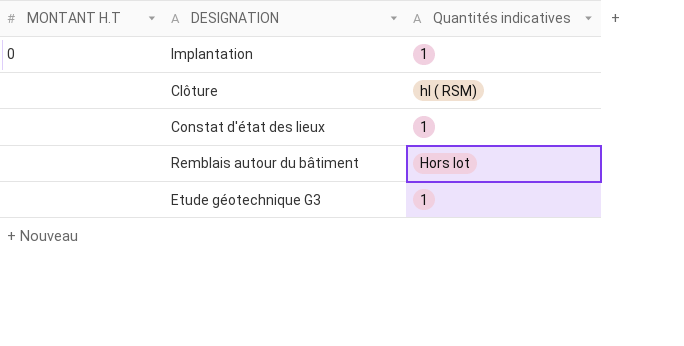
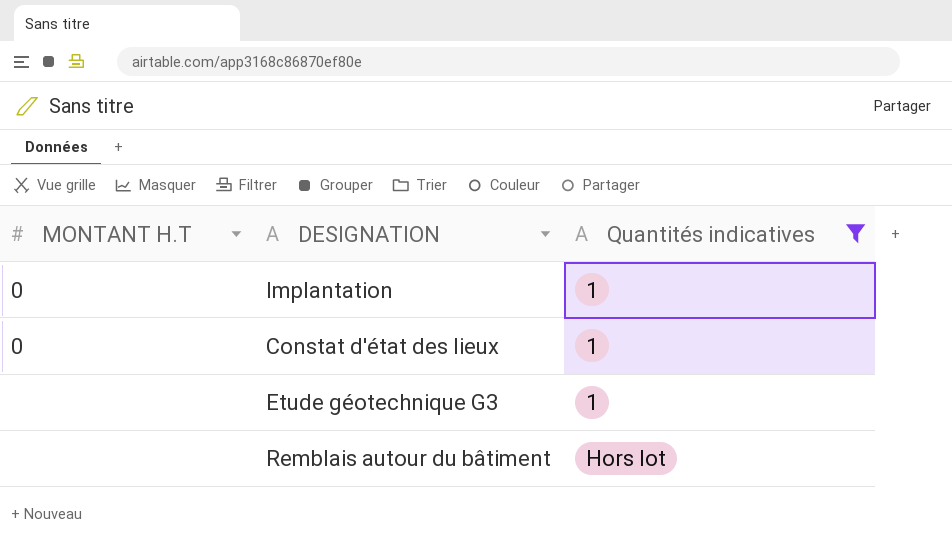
filter: none -> Quantités indicatives != hl ( RSM)
row order: none -> Quantités indicatives ascending
Constat d'état des lieux | MONTANT H.T: none -> 0

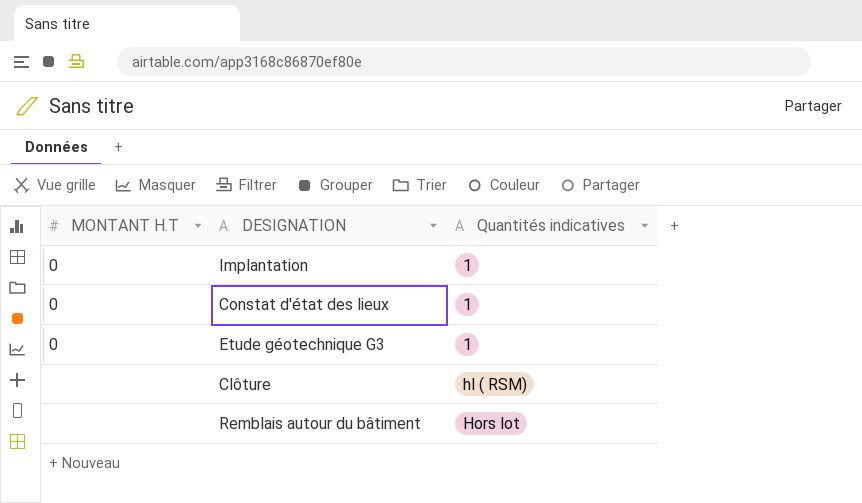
filter: Quantités indicatives != hl ( RSM) -> none
Etude géotechnique G3 | MONTANT H.T: none -> 0

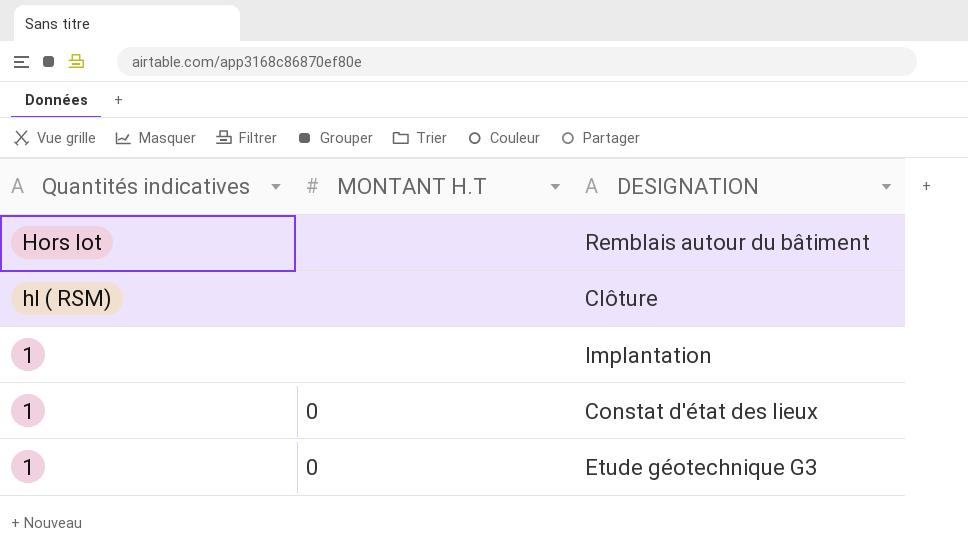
row order: Quantités indicatives ascending -> Quantités indicatives descending
column Quantités indicatives | position: 3 -> 1
Implantation | MONTANT H.T: 0 -> none

